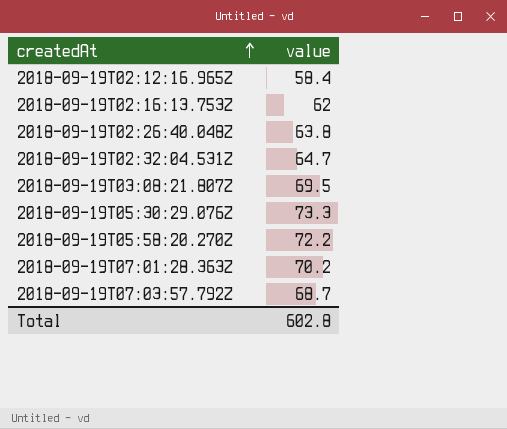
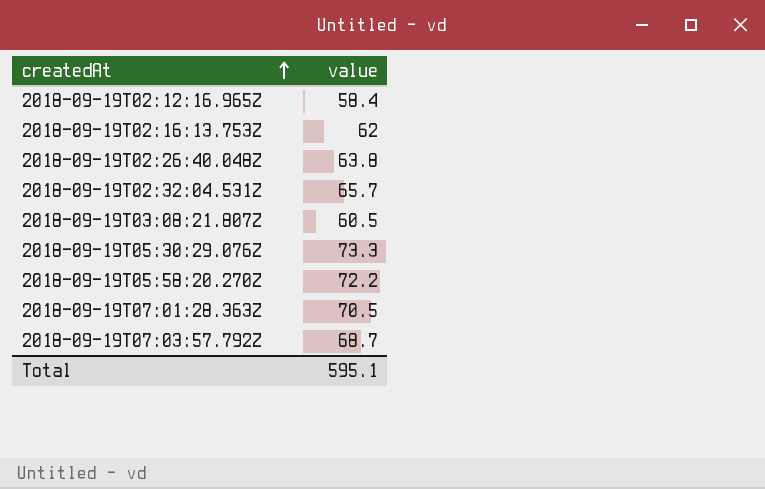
2018-09-19T02:32:04.531Z | value: 64.7 -> 65.7
2018-09-19T03:08:21.807Z | value: 69.5 -> 60.5
2018-09-19T07:01:28.363Z | value: 70.2 -> 70.5
Total | value: 602.8 -> 595.1

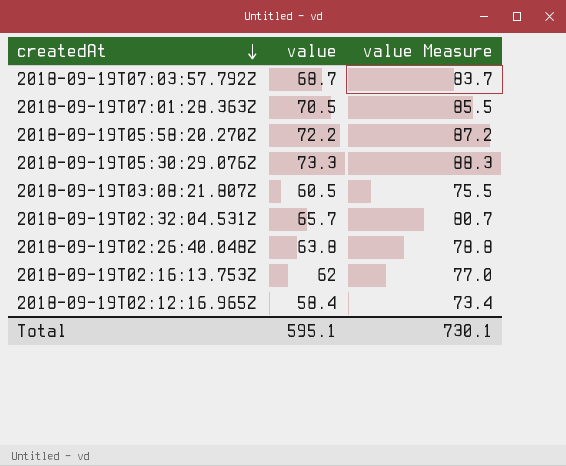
row order: createdAt ascending -> createdAt descending
column value Measure | formula: none -> [value] + 15

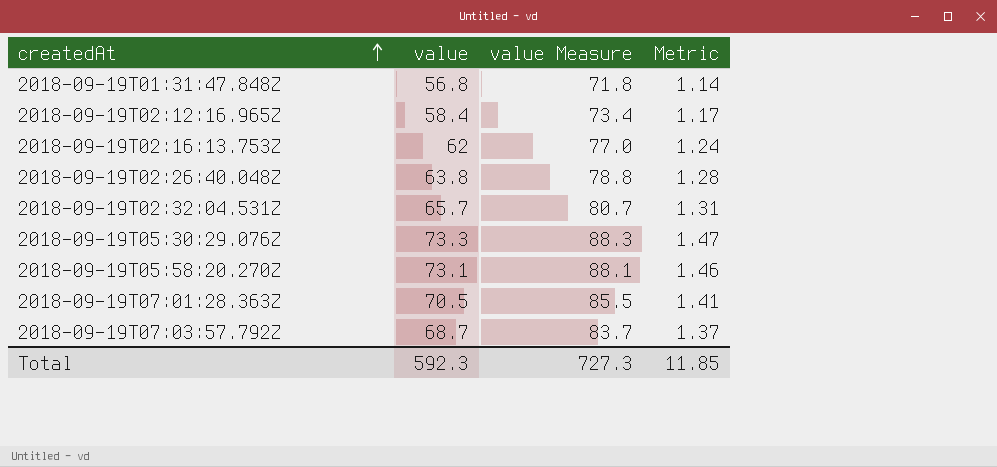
row order: createdAt descending -> createdAt ascending
column Metric | formula: none -> [value] * 0.02
row 2018-09-19T03:08:21.807Z: 60.5 | 75.5 -> none
row 2018-09-19T01:31:47.848Z: none -> 56.8 | 71.8 | 1.14
2018-09-19T05:58:20.270Z | value: 72.2 -> 73.1
2018-09-19T05:58:20.270Z | value Measure: 87.2 -> 88.1
Total | value: 595.1 -> 592.3
Total | value Measure: 730.1 -> 727.3

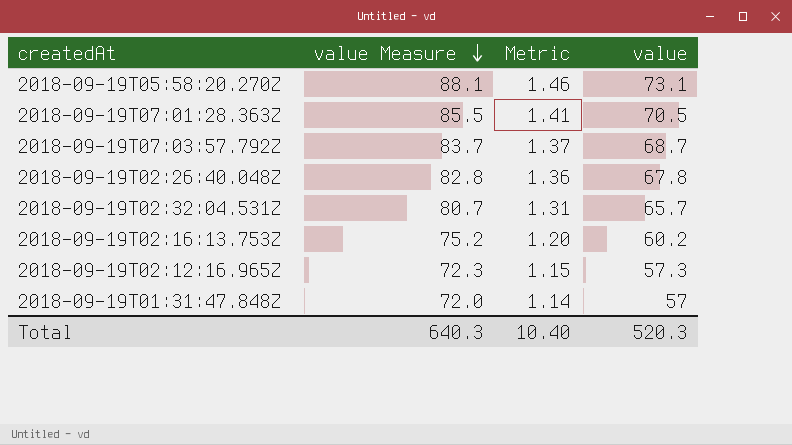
row order: createdAt ascending -> value Measure descending
column value | position: 2 -> 4
row 2018-09-19T05:30:29.076Z: 73.3 | 88.3 | 1.47 -> none
2018-09-19T02:26:40.048Z | value Measure: 78.8 -> 82.8
2018-09-19T02:26:40.048Z | Metric: 1.28 -> 1.36
2018-09-19T02:26:40.048Z | value: 63.8 -> 67.8
2018-09-19T02:16:13.753Z | value Measure: 77.0 -> 75.2
2018-09-19T02:16:13.753Z | Metric: 1.24 -> 1.20
2018-09-19T02:16:13.753Z | value: 62 -> 60.2
2018-09-19T02:12:16.965Z | value Measure: 73.4 -> 72.3
2018-09-19T02:12:16.965Z | Metric: 1.17 -> 1.15
2018-09-19T02:12:16.965Z | value: 58.4 -> 57.3
2018-09-19T01:31:47.848Z | value Measure: 71.8 -> 72.0
2018-09-19T01:31:47.848Z | value: 56.8 -> 57
Total | value Measure: 727.3 -> 640.3
Total | Metric: 11.85 -> 10.40
Total | value: 592.3 -> 520.3

